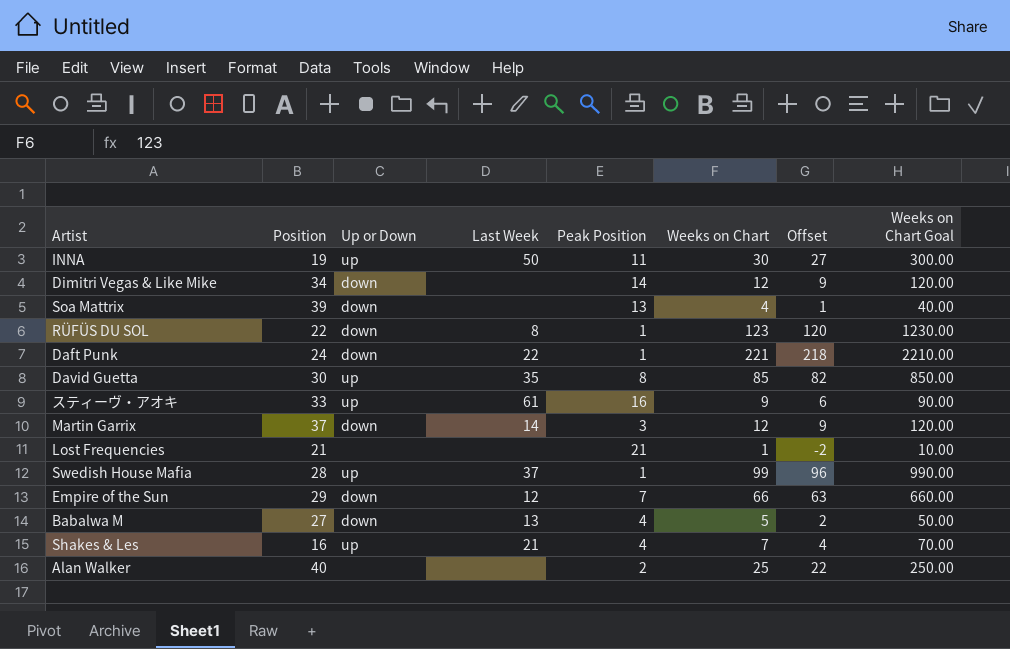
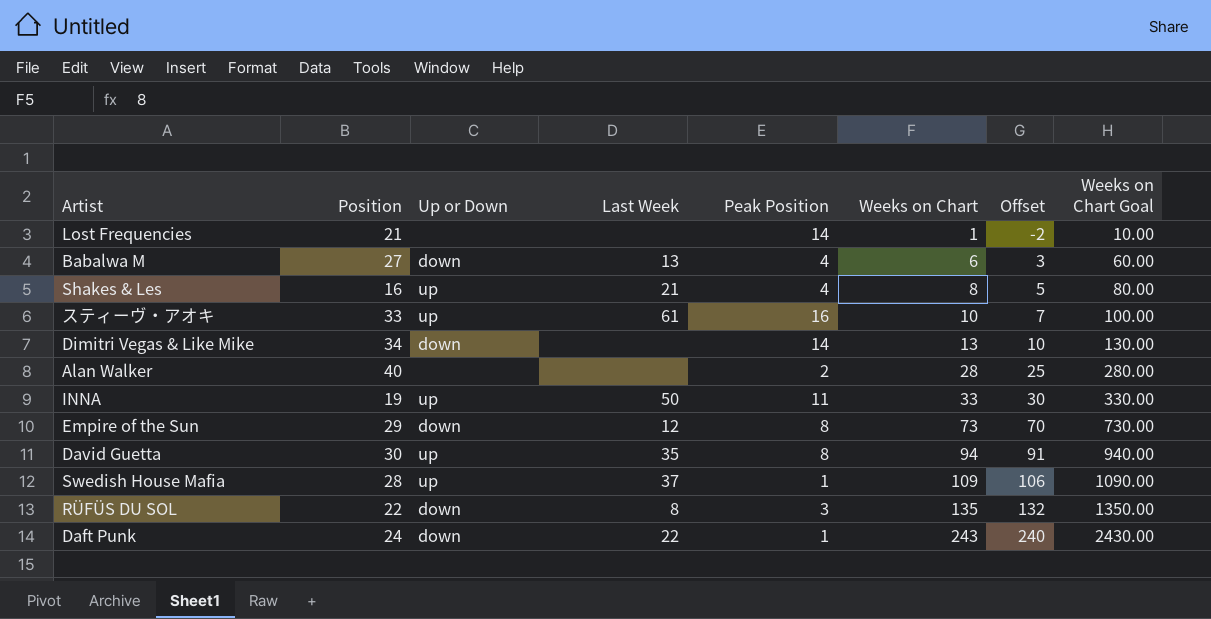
row order: none -> Weeks on Chart ascending
row Soa Mattrix: 39 | down | none | 13 | 4 | 1 | 40.00 -> none
row Martin Garrix: 37 | down | 14 | 3 | 12 | 9 | 120.00 -> none
Lost Frequencies | Peak Position: 21 -> 14
Babalwa M | Weeks on Chart: 5 -> 6
Babalwa M | Offset: 2 -> 3
Babalwa M | Weeks on Chart Goal: 50.00 -> 60.00
Shakes & Les | Weeks on Chart: 7 -> 8
Shakes & Les | Offset: 4 -> 5
Shakes & Les | Weeks on Chart Goal: 70.00 -> 80.00
スティーヴ・アオキ | Weeks on Chart: 9 -> 10
スティーヴ・アオキ | Offset: 6 -> 7
スティーヴ・アオキ | Weeks on Chart Goal: 90.00 -> 100.00
Dimitri Vegas & Like Mike | Weeks on Chart: 12 -> 13
Dimitri Vegas & Like Mike | Offset: 9 -> 10
Dimitri Vegas & Like Mike | Weeks on Chart Goal: 120.00 -> 130.00
Alan Walker | Weeks on Chart: 25 -> 28
Alan Walker | Offset: 22 -> 25
Alan Walker | Weeks on Chart Goal: 250.00 -> 280.00
INNA | Weeks on Chart: 30 -> 33
INNA | Offset: 27 -> 30
INNA | Weeks on Chart Goal: 300.00 -> 330.00
Empire of the Sun | Peak Position: 7 -> 8
Empire of the Sun | Weeks on Chart: 66 -> 73
Empire of the Sun | Offset: 63 -> 70
Empire of the Sun | Weeks on Chart Goal: 660.00 -> 730.00
David Guetta | Weeks on Chart: 85 -> 94
David Guetta | Offset: 82 -> 91
David Guetta | Weeks on Chart Goal: 850.00 -> 940.00
Swedish House Mafia | Weeks on Chart: 99 -> 109
Swedish House Mafia | Offset: 96 -> 106
Swedish House Mafia | Weeks on Chart Goal: 990.00 -> 1090.00
RÜFÜS DU SOL | Peak Position: 1 -> 3
RÜFÜS DU SOL | Weeks on Chart: 123 -> 135
RÜFÜS DU SOL | Offset: 120 -> 132
RÜFÜS DU SOL | Weeks on Chart Goal: 1230.00 -> 1350.00
Daft Punk | Weeks on Chart: 221 -> 243
Daft Punk | Offset: 218 -> 240
Daft Punk | Weeks on Chart Goal: 2210.00 -> 2430.00

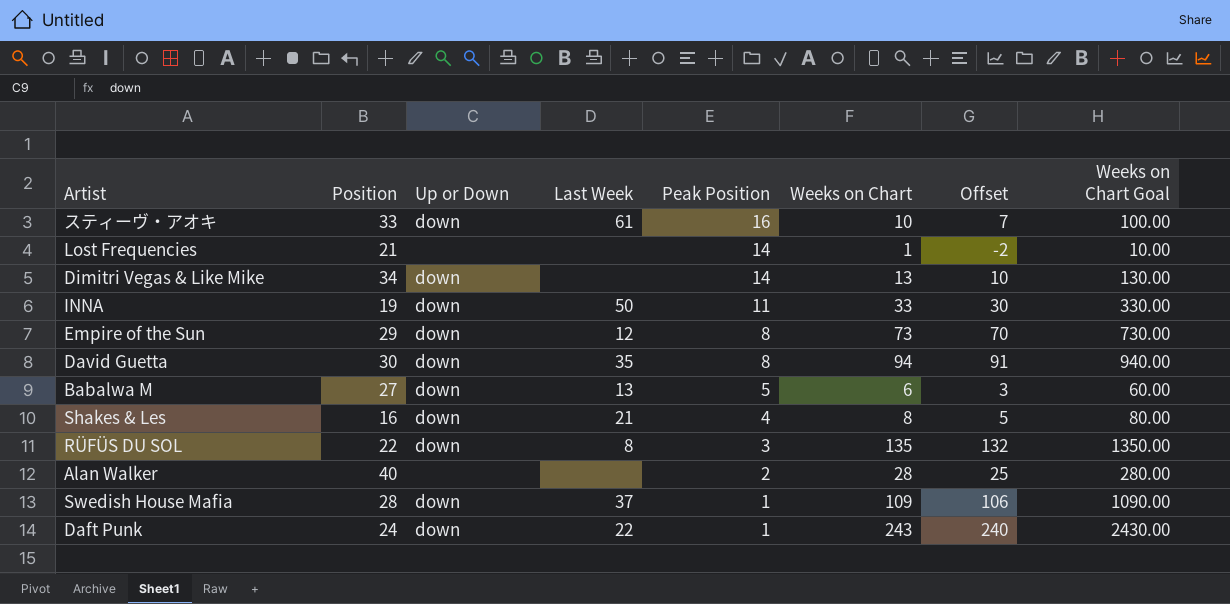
row order: Weeks on Chart ascending -> Peak Position descending
スティーヴ・アオキ | Up or Down: up -> down
INNA | Up or Down: up -> down
David Guetta | Up or Down: up -> down
Babalwa M | Peak Position: 4 -> 5
Shakes & Les | Up or Down: up -> down
Swedish House Mafia | Up or Down: up -> down

